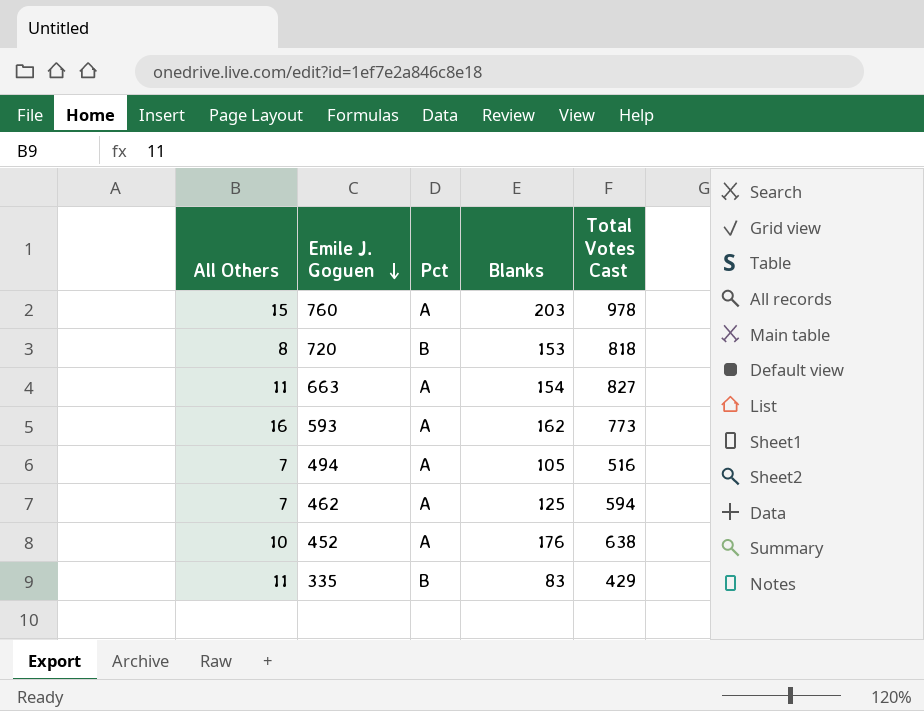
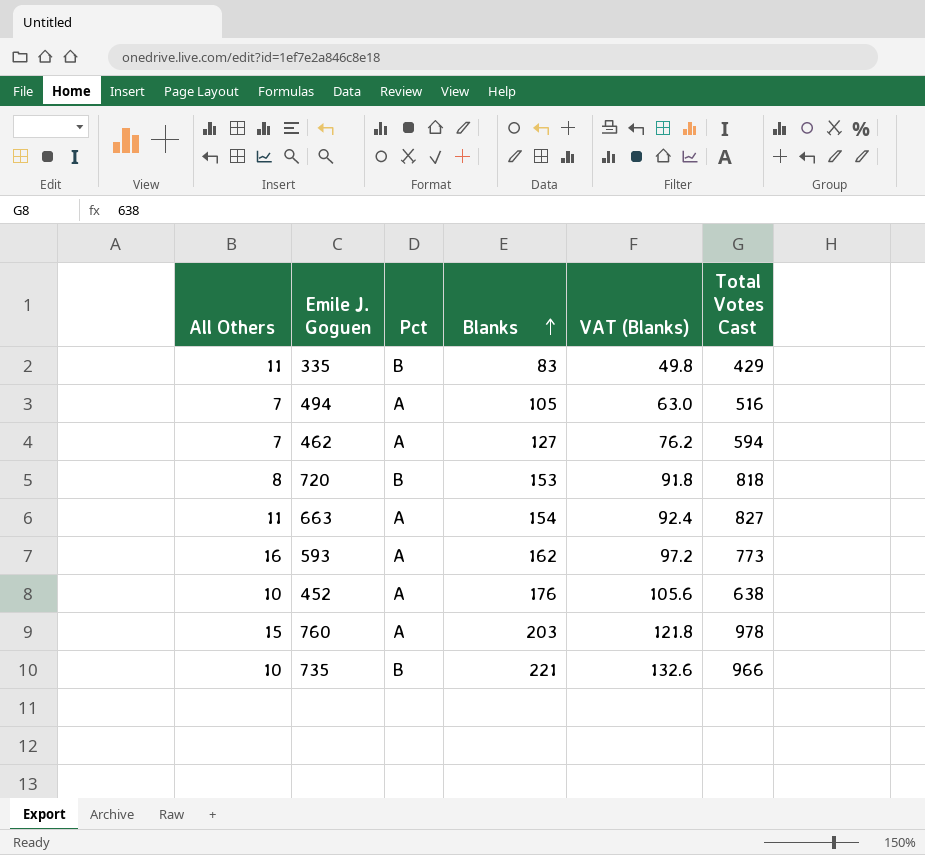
row order: Emile J. Goguen descending -> Blanks ascending
column VAT (Blanks) | formula: none -> [Blanks] * 0.6
462 | Blanks: 125 -> 127
row 735: none -> 10 | B | 221 | 132.6 | 966

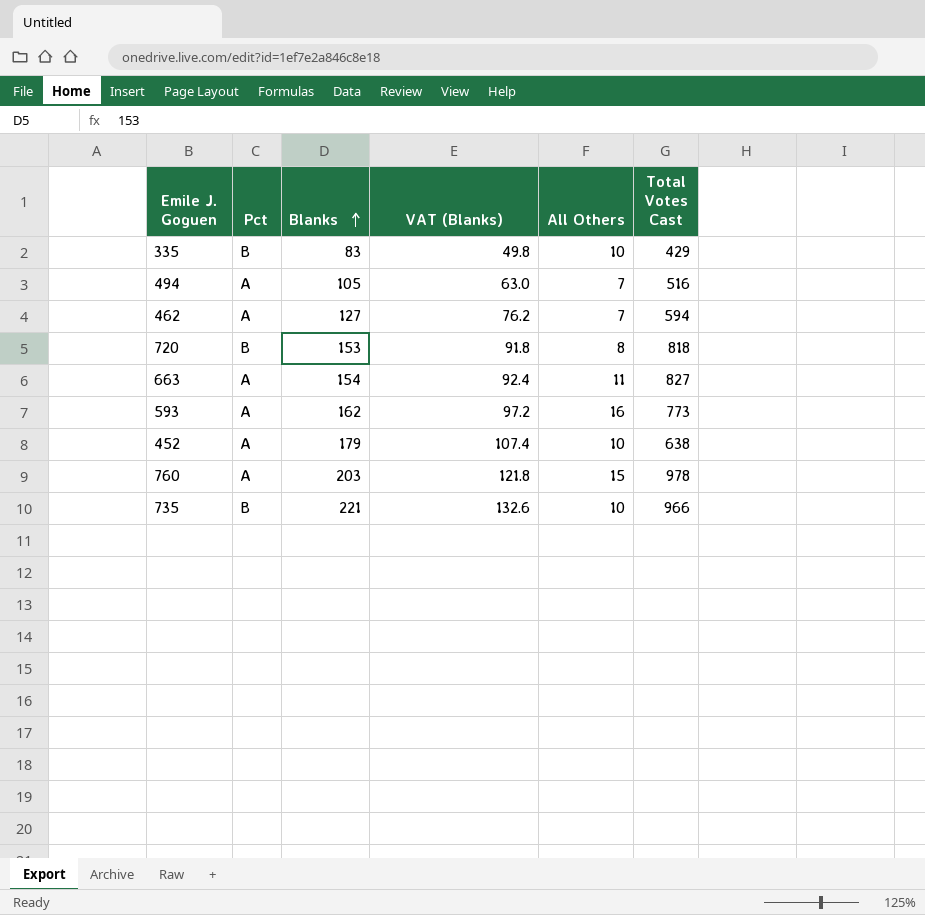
column All Others | position: 1 -> 5
335 | All Others: 11 -> 10
452 | Blanks: 176 -> 179
452 | VAT (Blanks): 105.6 -> 107.4

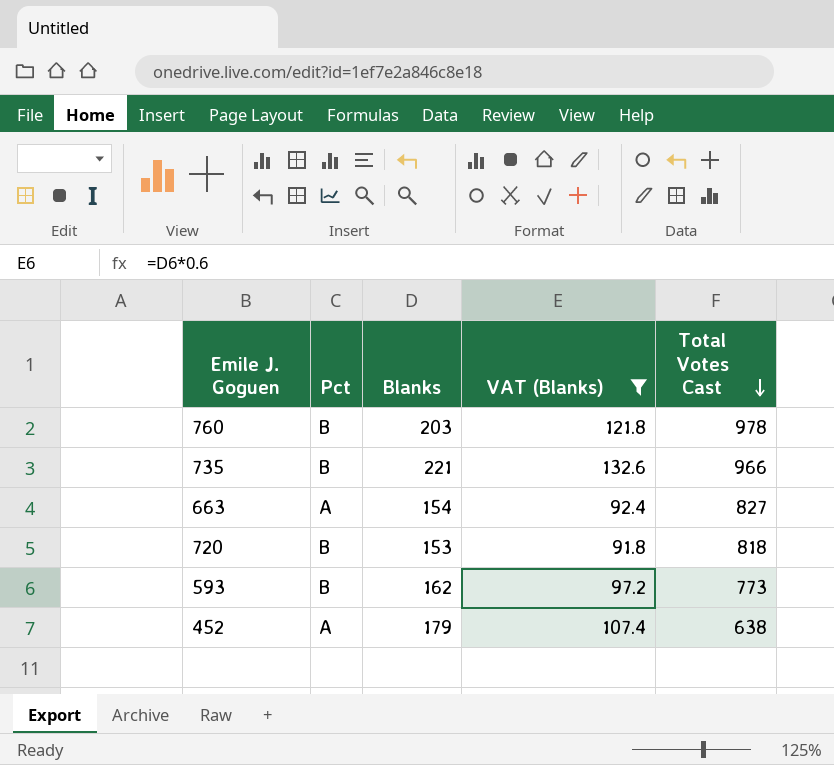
filter: none -> VAT (Blanks) >= 91.8
row order: Blanks ascending -> Total Votes Cast descending
column All Others | position: 5 -> none
760 | Pct: A -> B
593 | Pct: A -> B

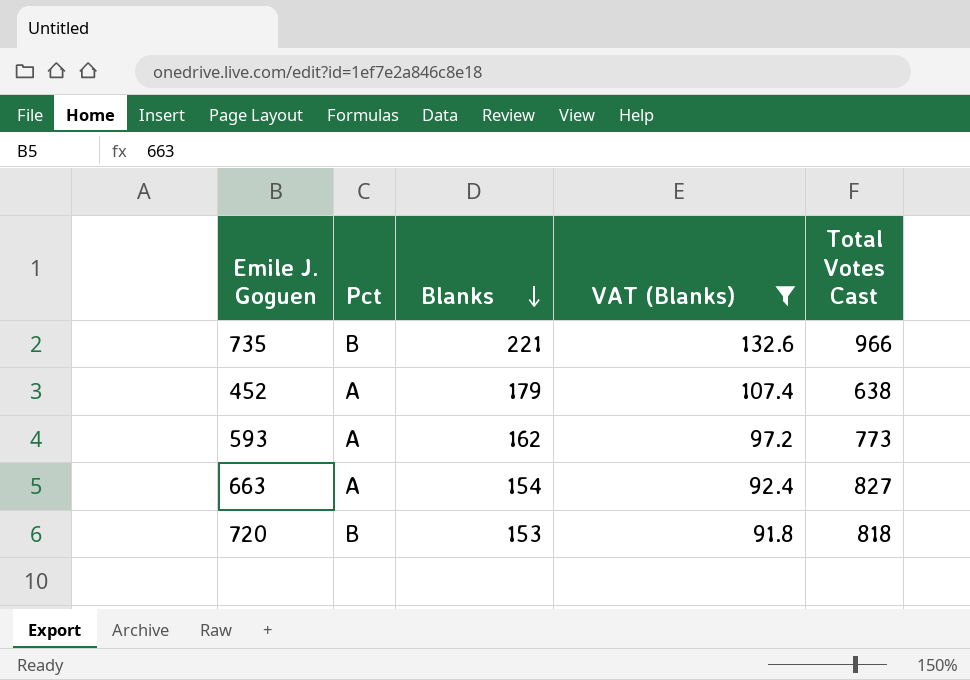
row order: Total Votes Cast descending -> Blanks descending
row 760: B | 203 | 121.8 | 978 -> none
593 | Pct: B -> A

